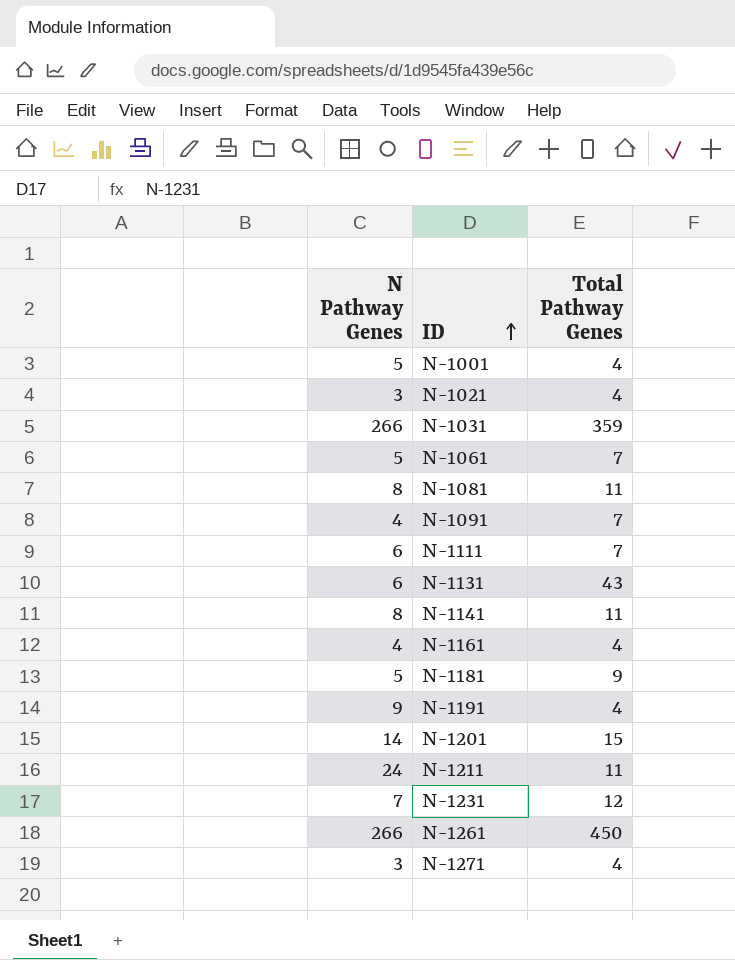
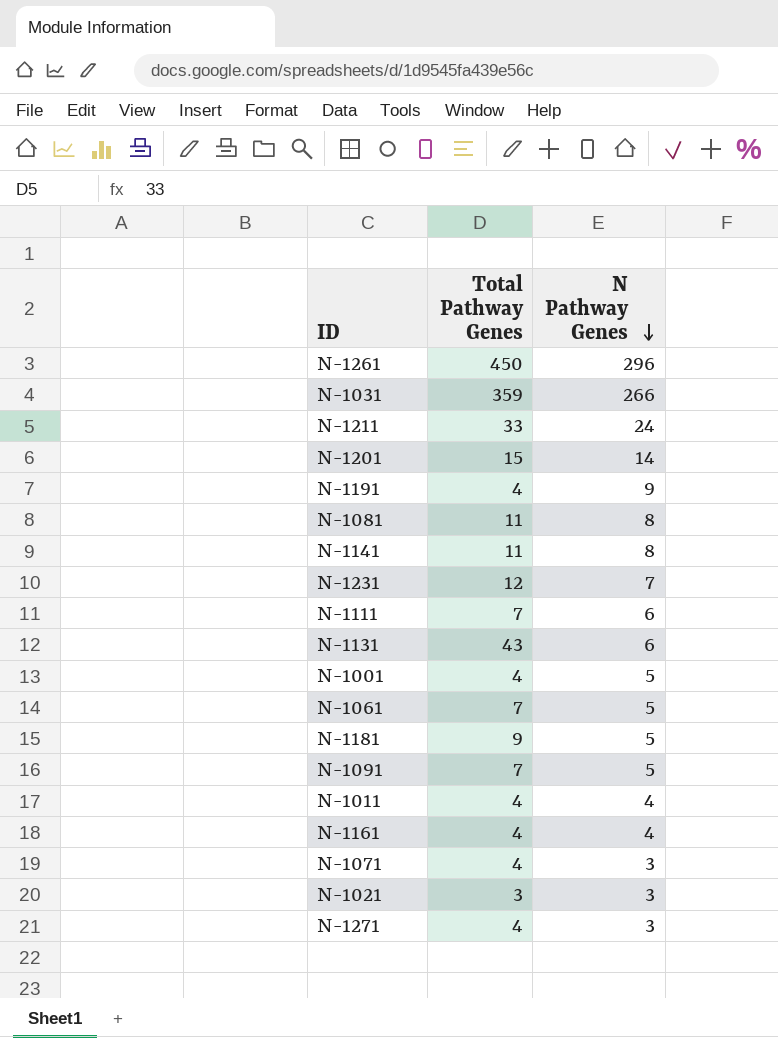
row order: ID ascending -> N Pathway Genes descending
column N Pathway Genes | position: 1 -> 3
N-1261 | N Pathway Genes: 266 -> 296
N-1211 | Total Pathway Genes: 11 -> 33
N-1091 | N Pathway Genes: 4 -> 5
row N-1011: none -> 4 | 4
row N-1071: none -> 4 | 3
N-1021 | Total Pathway Genes: 4 -> 3

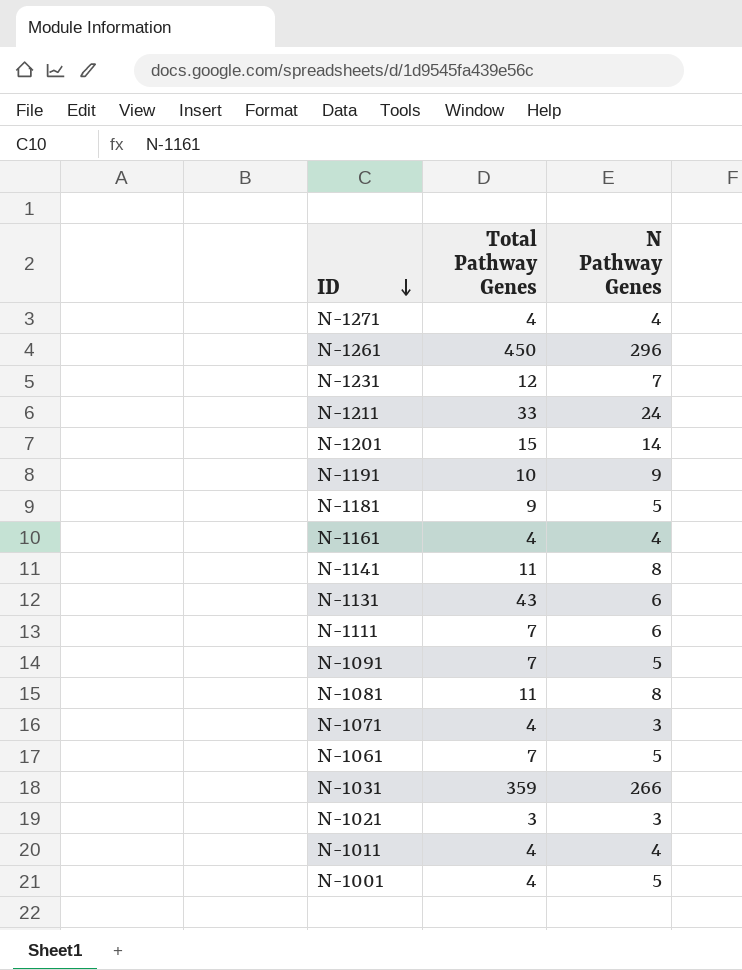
row order: N Pathway Genes descending -> ID descending
N-1271 | N Pathway Genes: 3 -> 4
N-1191 | Total Pathway Genes: 4 -> 10

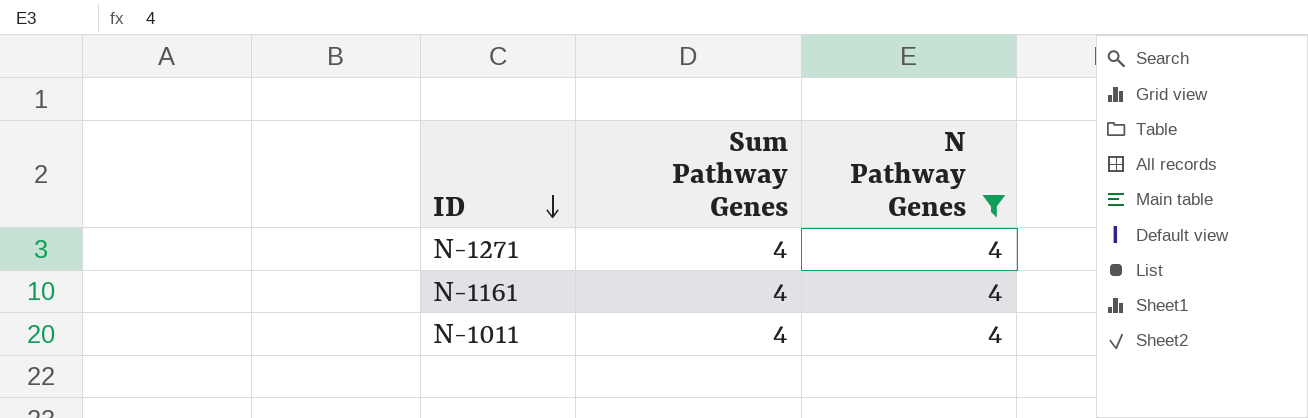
filter: none -> N Pathway Genes = 4
column name: Total Pathway Genes -> Sum Pathway Genes

